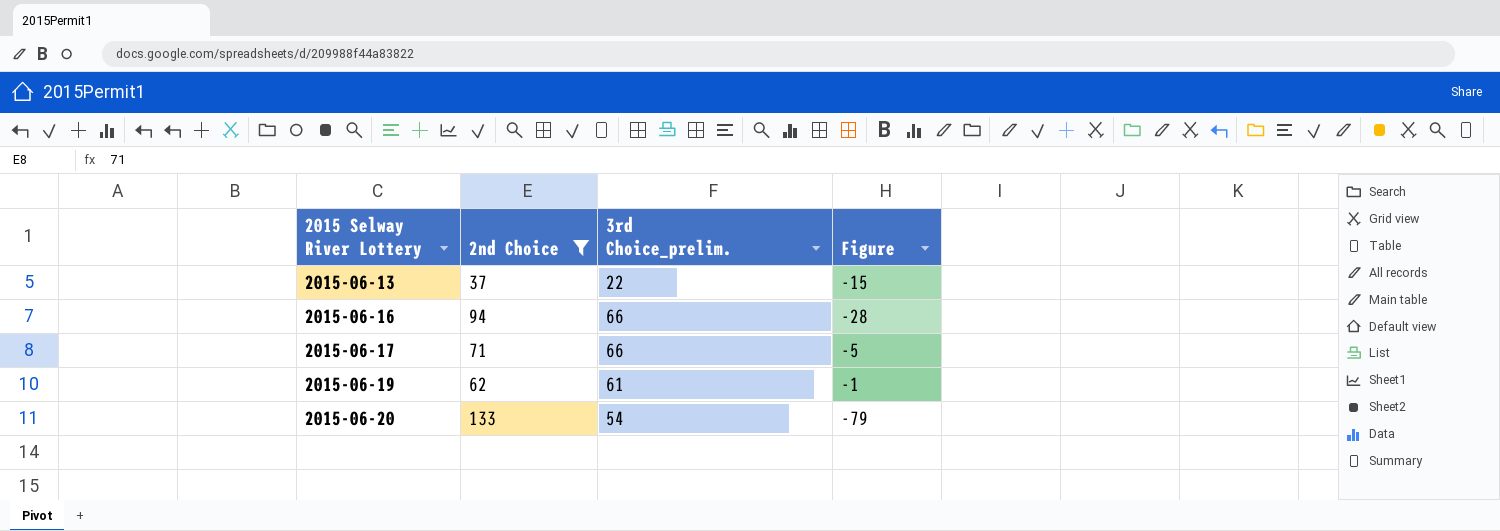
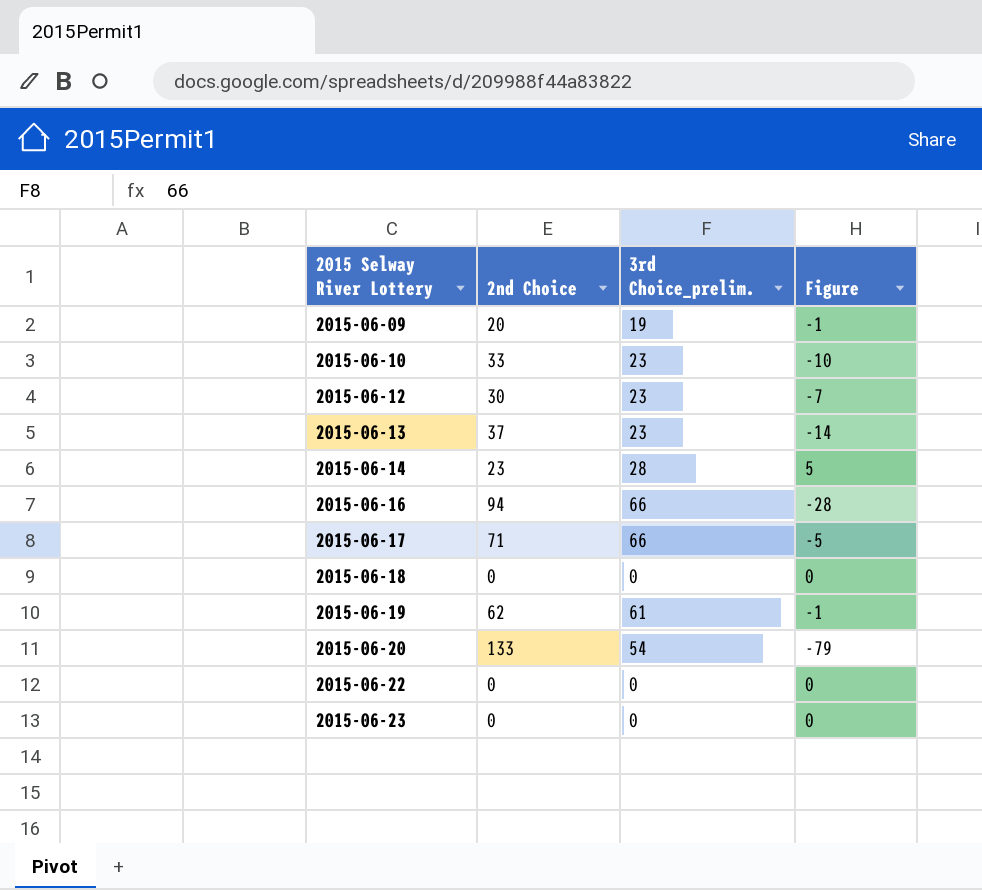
filter: 2nd Choice >= 37 -> none
2015-06-13 | 3rd Choice_prelim.: 22 -> 23
2015-06-13 | Figure: -15 -> -14

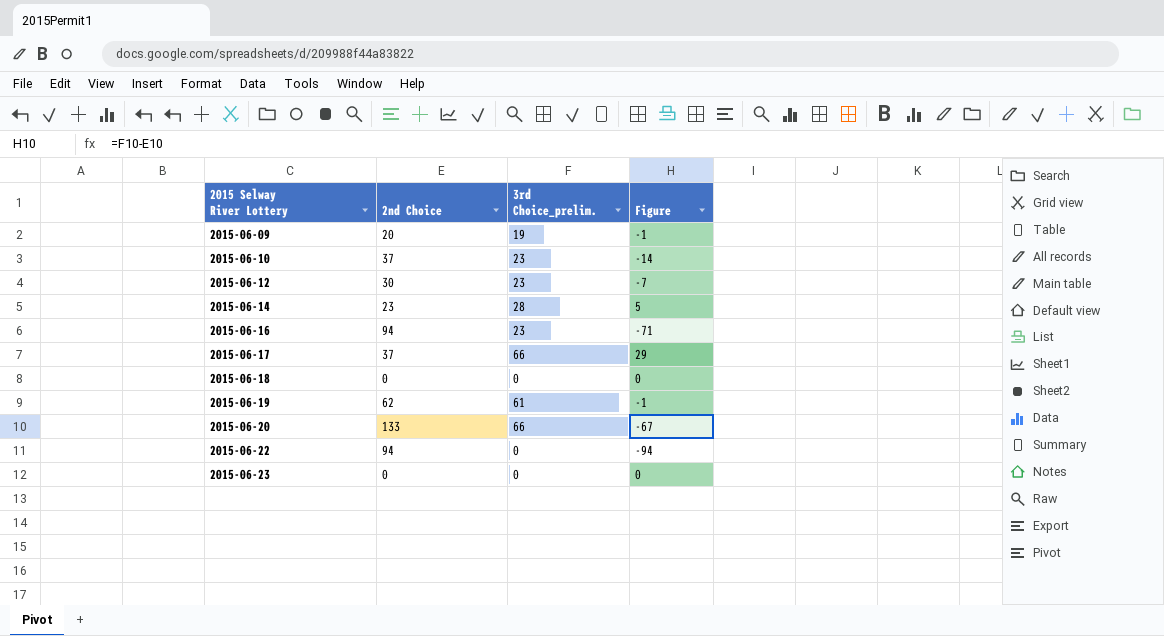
row 2015-06-13: 37 | 23 | -14 -> none
2015-06-10 | 2nd Choice: 33 -> 37
2015-06-10 | Figure: -10 -> -14
2015-06-16 | 3rd Choice_prelim.: 66 -> 23
2015-06-16 | Figure: -28 -> -71
2015-06-17 | 2nd Choice: 71 -> 37
2015-06-17 | Figure: -5 -> 29
2015-06-20 | 3rd Choice_prelim.: 54 -> 66
2015-06-20 | Figure: -79 -> -67
2015-06-22 | 2nd Choice: 0 -> 94
2015-06-22 | Figure: 0 -> -94

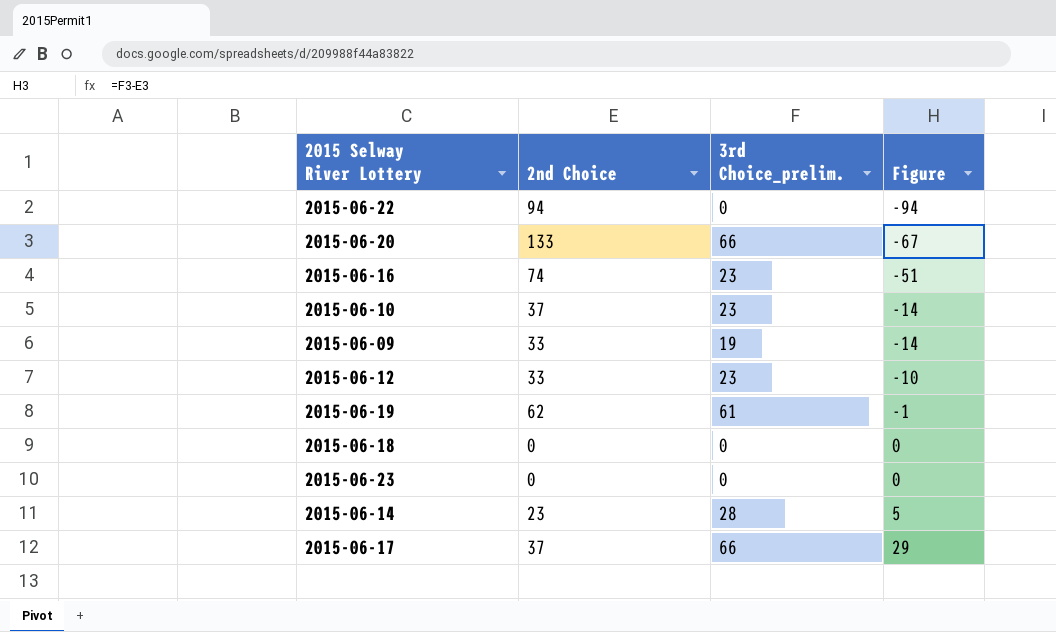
row order: 2015 Selway River Lottery ascending -> Figure ascending
2015-06-16 | 2nd Choice: 94 -> 74
2015-06-16 | Figure: -71 -> -51
2015-06-09 | 2nd Choice: 20 -> 33
2015-06-09 | Figure: -1 -> -14
2015-06-12 | 2nd Choice: 30 -> 33
2015-06-12 | Figure: -7 -> -10

